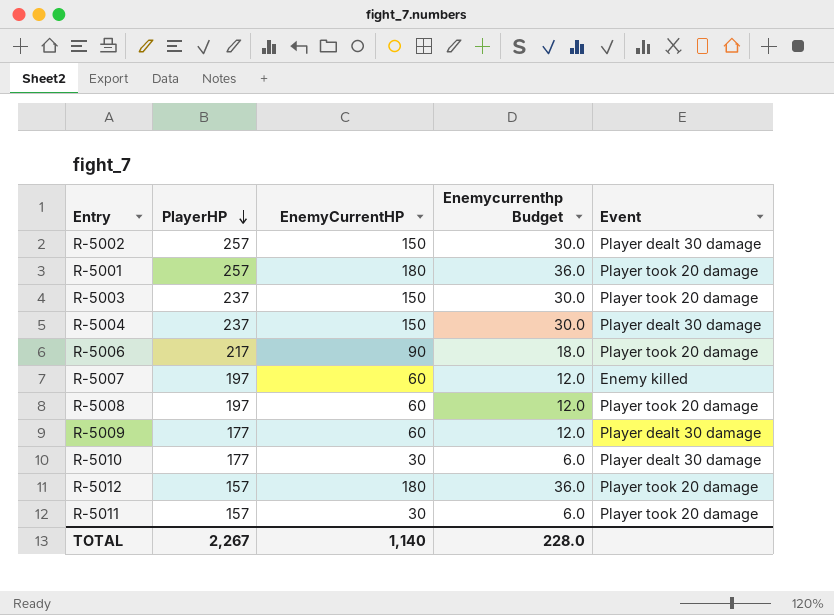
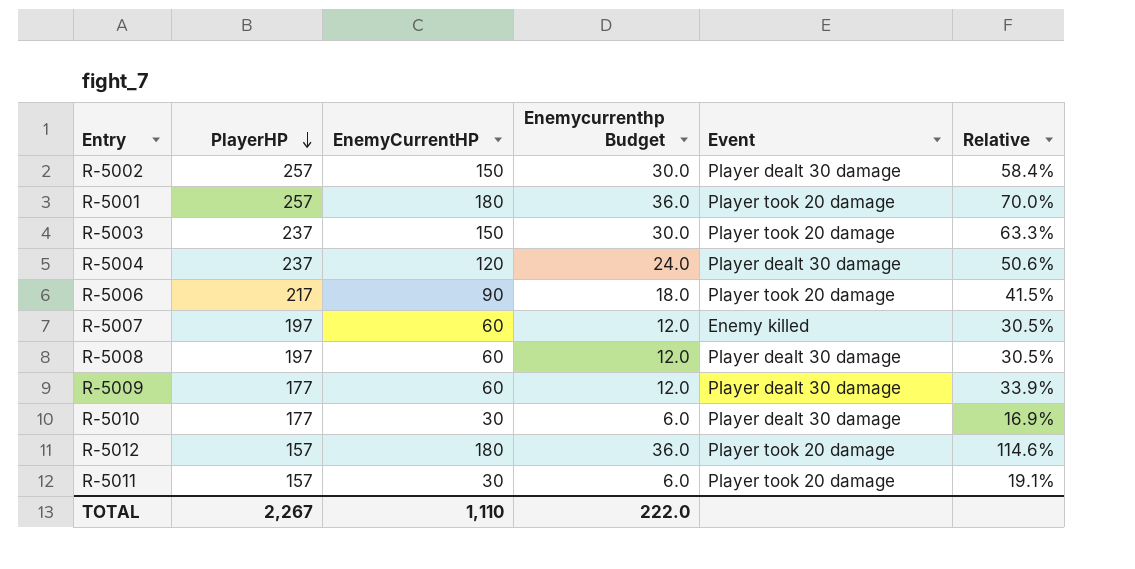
column Relative | formula: none -> [EnemyCurrentHP] / [PlayerHP]
R-5004 | EnemyCurrentHP: 150 -> 120
R-5004 | Enemycurrenthp Budget: 30.0 -> 24.0
R-5008 | Event: Player took 20 damage -> Player dealt 30 damage
TOTAL | EnemyCurrentHP: 1,140 -> 1,110
TOTAL | Enemycurrenthp Budget: 228.0 -> 222.0

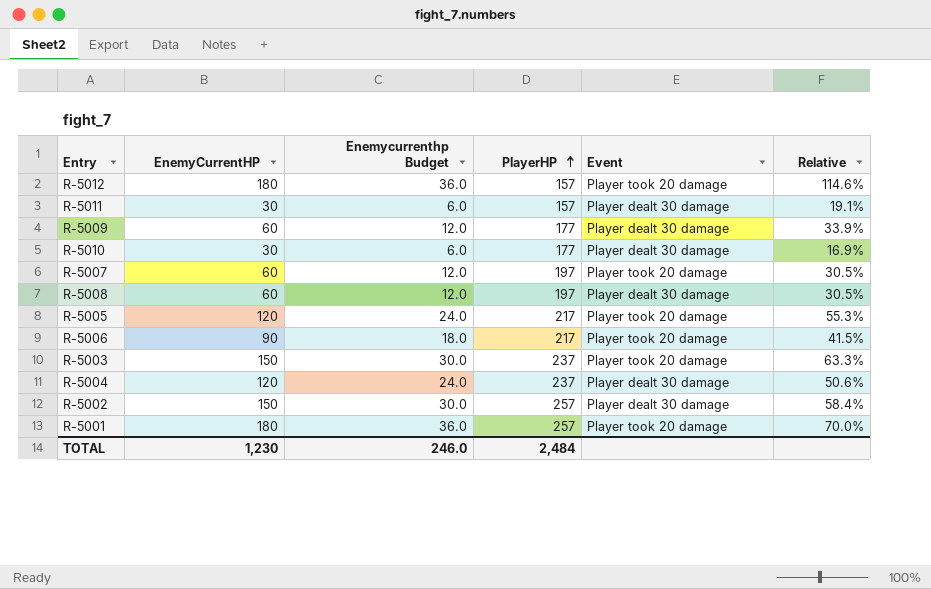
row order: PlayerHP descending -> PlayerHP ascending
column PlayerHP | position: 2 -> 4
R-5011 | Event: Player took 20 damage -> Player dealt 30 damage
R-5007 | Event: Enemy killed -> Player took 20 damage
row R-5005: none -> 120 | 24.0 | 217 | Player took 20 damage | 55.3%
TOTAL | EnemyCurrentHP: 1,110 -> 1,230
TOTAL | Enemycurrenthp Budget: 222.0 -> 246.0
TOTAL | PlayerHP: 2,267 -> 2,484

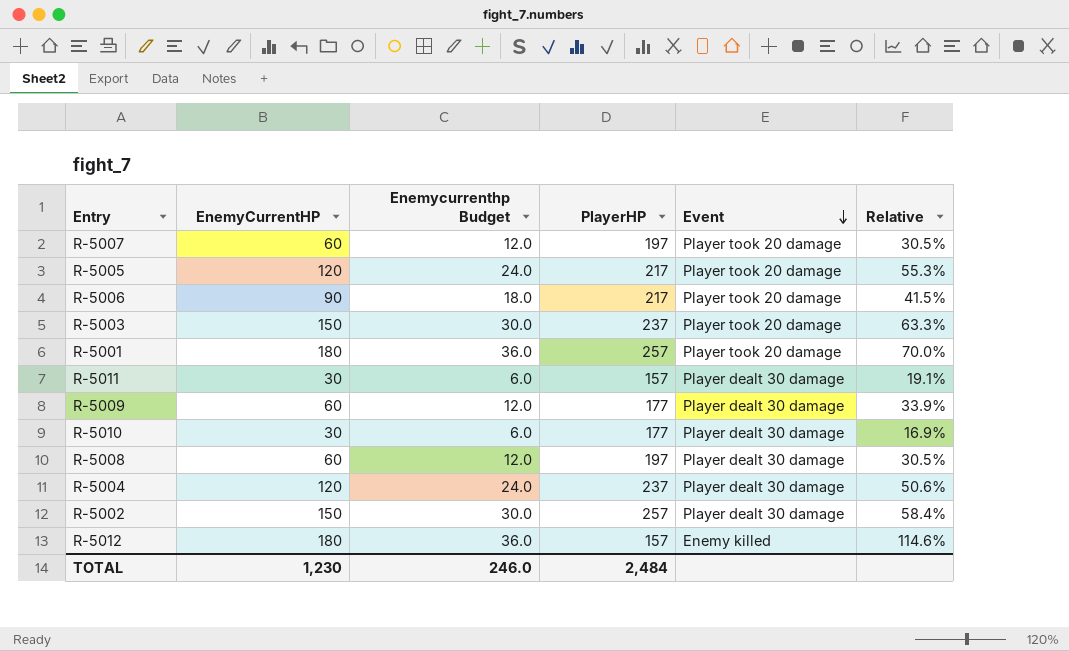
row order: PlayerHP ascending -> Event descending
R-5012 | Event: Player took 20 damage -> Enemy killed

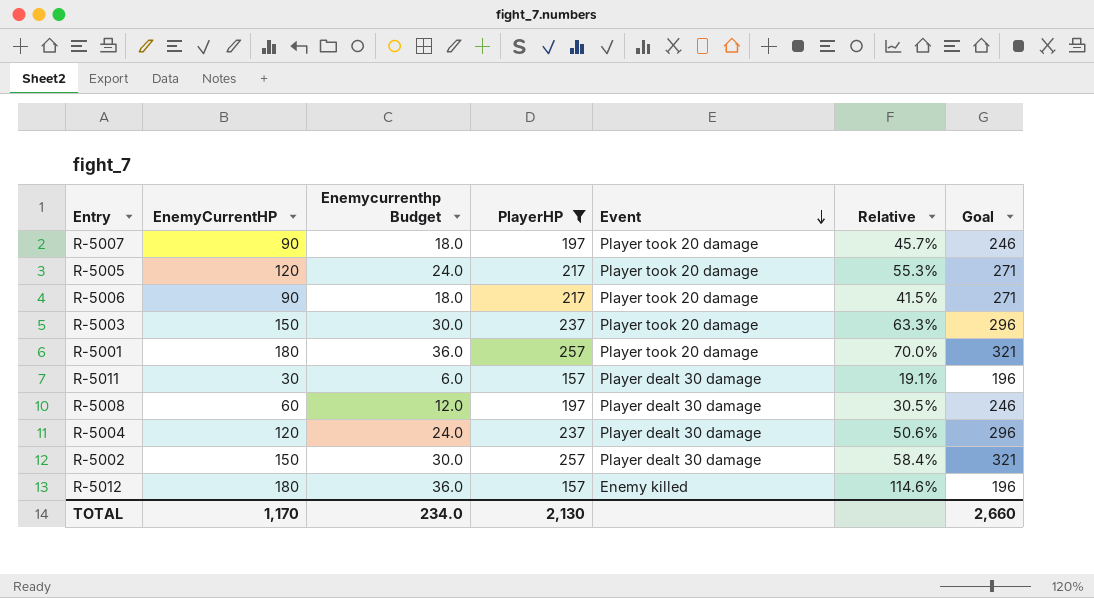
filter: none -> PlayerHP != 177
column Goal | formula: none -> [PlayerHP] * 1.25
R-5007 | EnemyCurrentHP: 60 -> 90
R-5007 | Enemycurrenthp Budget: 12.0 -> 18.0
R-5007 | Relative: 30.5% -> 45.7%
TOTAL | EnemyCurrentHP: 1,230 -> 1,170
TOTAL | Enemycurrenthp Budget: 246.0 -> 234.0
TOTAL | PlayerHP: 2,484 -> 2,130

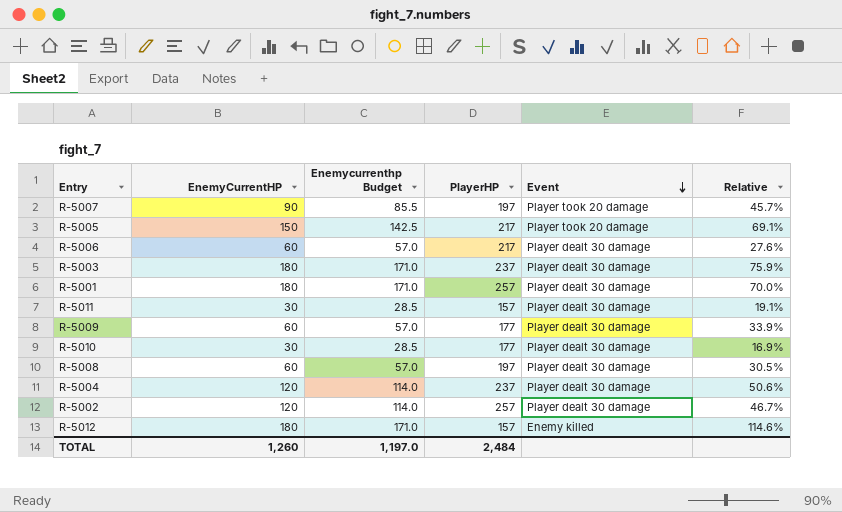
filter: PlayerHP != 177 -> none
column Goal | formula: [PlayerHP] * 1.25 -> none
column Enemycurrenthp Budget | formula: [EnemyCurrentHP] * 0.2 -> [EnemyCurrentHP] * 0.95
R-5005 | EnemyCurrentHP: 120 -> 150
R-5005 | Relative: 55.3% -> 69.1%
R-5006 | EnemyCurrentHP: 90 -> 60
R-5006 | Event: Player took 20 damage -> Player dealt 30 damage
R-5006 | Relative: 41.5% -> 27.6%
R-5003 | EnemyCurrentHP: 150 -> 180
R-5003 | Event: Player took 20 damage -> Player dealt 30 damage
R-5003 | Relative: 63.3% -> 75.9%
R-5001 | Event: Player took 20 damage -> Player dealt 30 damage
R-5002 | EnemyCurrentHP: 150 -> 120
R-5002 | Relative: 58.4% -> 46.7%
TOTAL | EnemyCurrentHP: 1,170 -> 1,260
TOTAL | Enemycurrenthp Budget: 234.0 -> 1,197.0
TOTAL | PlayerHP: 2,130 -> 2,484

